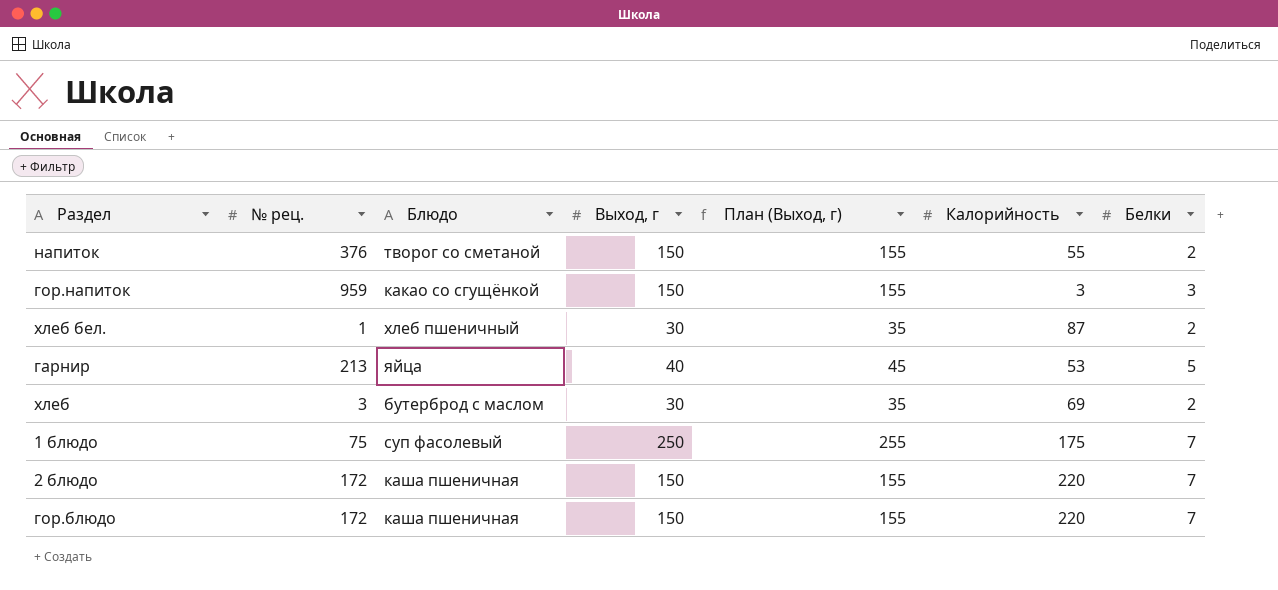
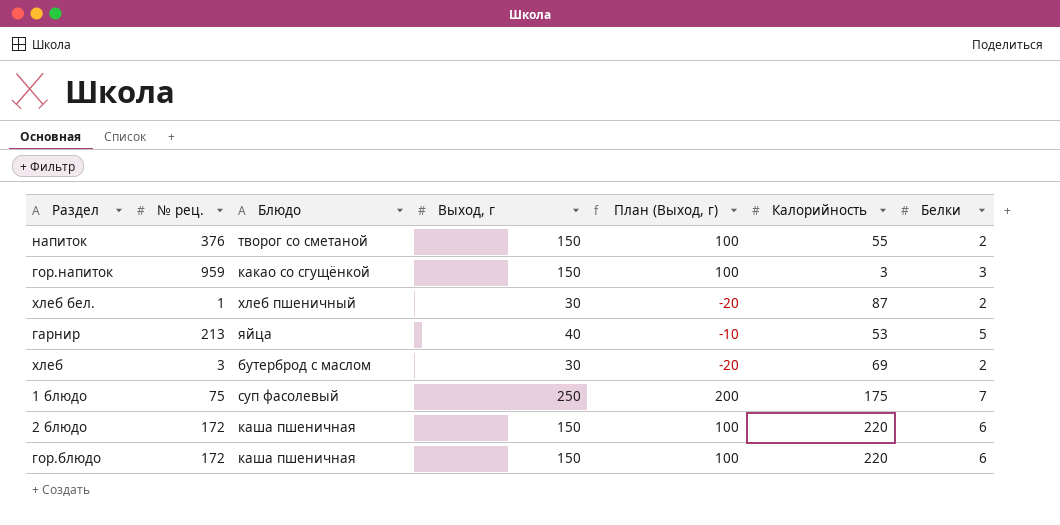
column План (Выход, г) | formula: [Выход, г] + 5 -> [Выход, г] - 50
2 блюдо | Белки: 7 -> 6
гор.блюдо | Белки: 7 -> 6

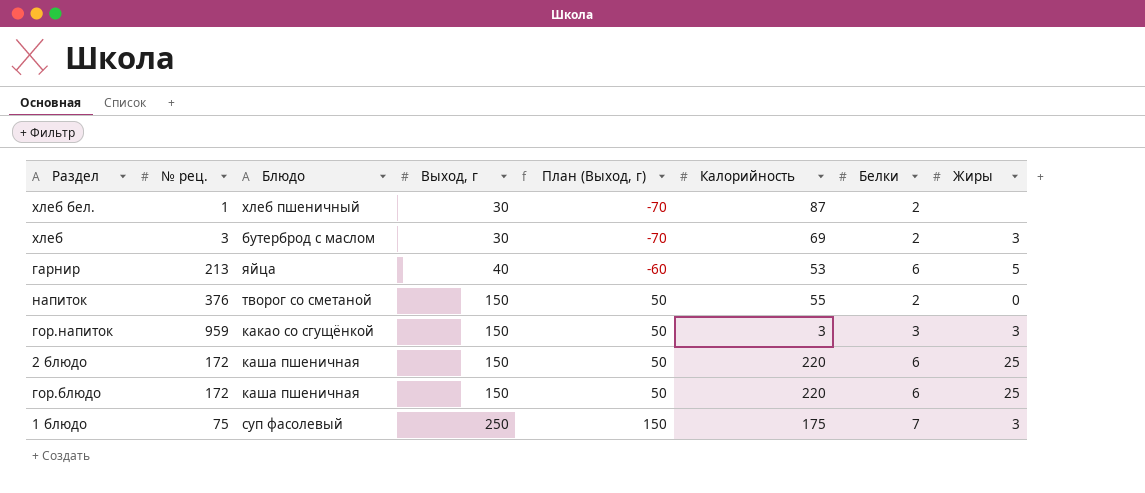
row order: none -> Выход, г ascending
column План (Выход, г) | formula: [Выход, г] - 50 -> [Выход, г] - 100
column Жиры | position: none -> 8
гарнир | Белки: 5 -> 6

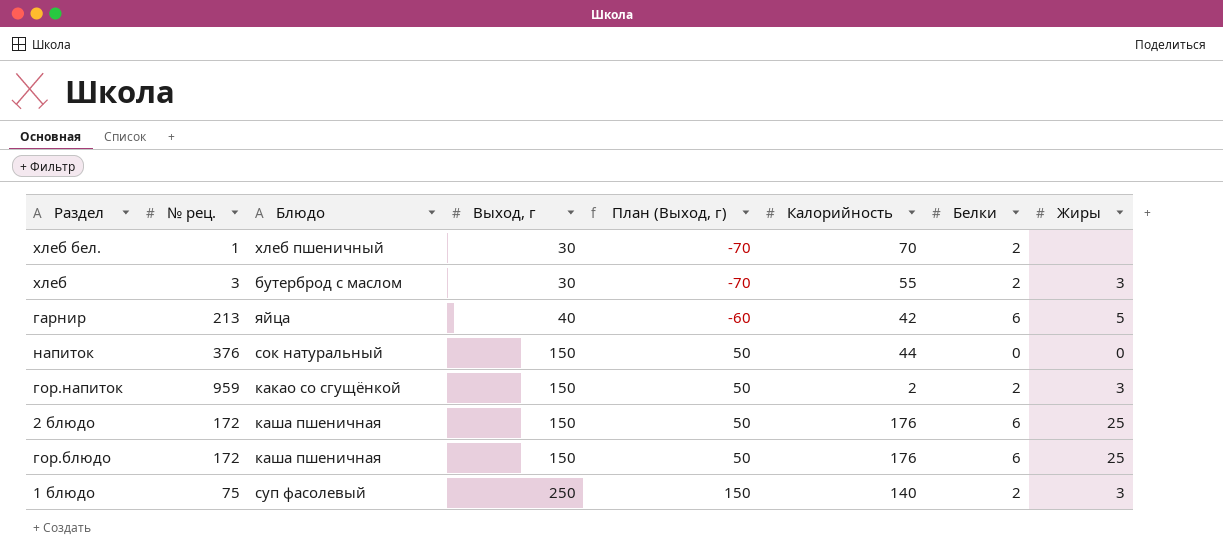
хлеб бел. | Калорийность: 87 -> 70
хлеб | Калорийность: 69 -> 55
гарнир | Калорийность: 53 -> 42
напиток | Блюдо: творог со сметаной -> сок натуральный
напиток | Калорийность: 55 -> 44
напиток | Белки: 2 -> 0
гор.напиток | Калорийность: 3 -> 2
гор.напиток | Белки: 3 -> 2
2 блюдо | Калорийность: 220 -> 176
гор.блюдо | Калорийность: 220 -> 176
1 блюдо | Калорийность: 175 -> 140
1 блюдо | Белки: 7 -> 2

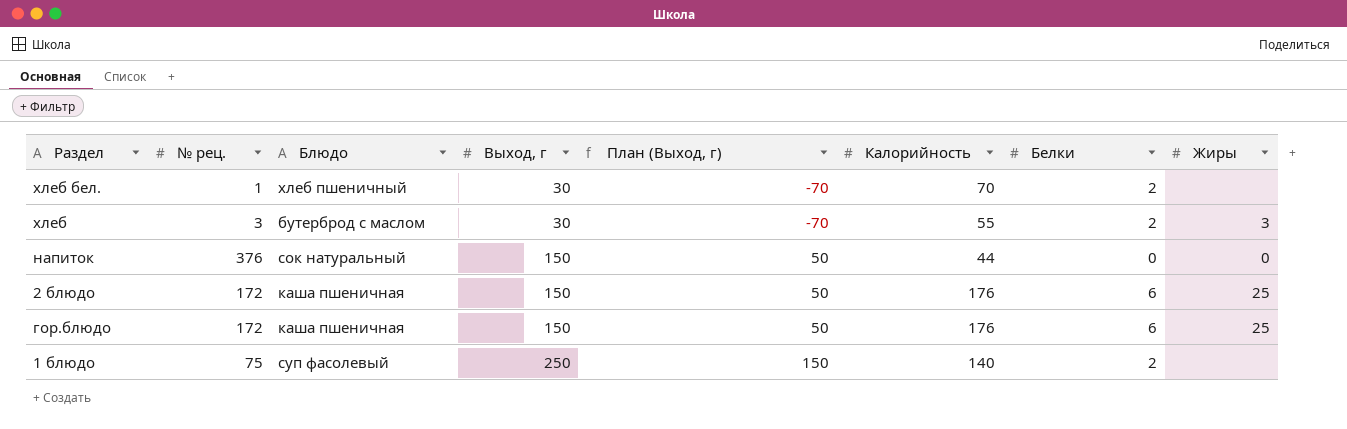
row гарнир: 213 | яйца | 40 | -60 | 42 | 6 | 5 -> none
row гор.напиток: 959 | какао со сгущёнкой | 150 | 50 | 2 | 2 | 3 -> none
1 блюдо | Жиры: 3 -> none

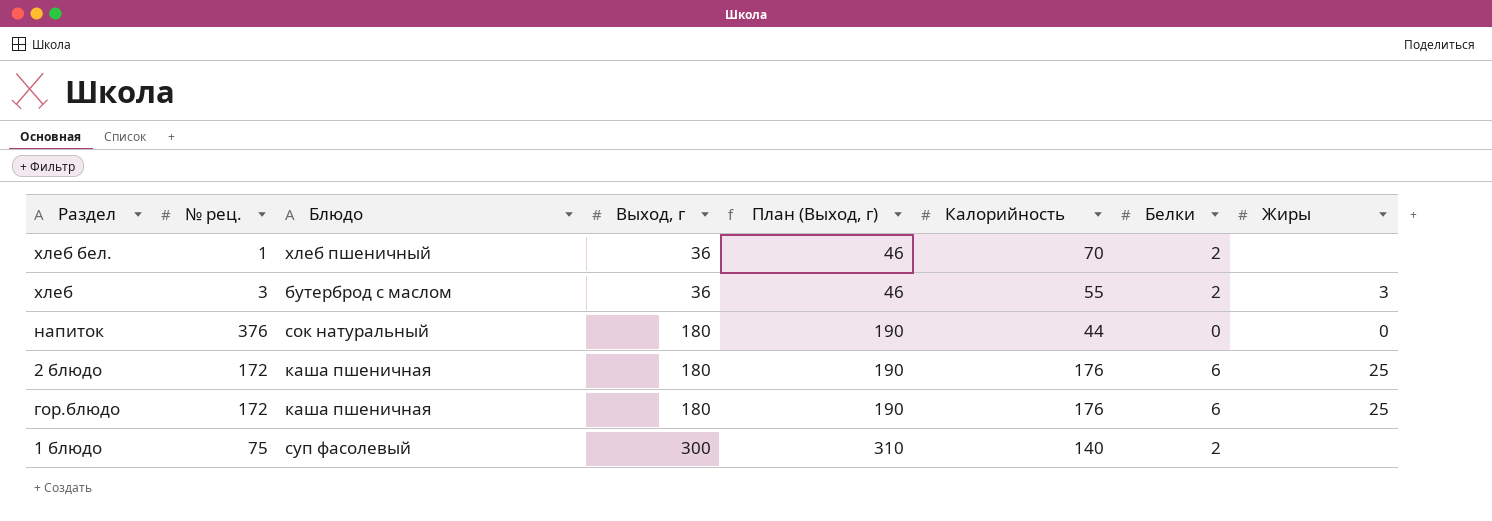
column План (Выход, г) | formula: [Выход, г] - 100 -> [Выход, г] + 10
хлеб бел. | Выход, г: 30 -> 36
хлеб | Выход, г: 30 -> 36
напиток | Выход, г: 150 -> 180
2 блюдо | Выход, г: 150 -> 180
гор.блюдо | Выход, г: 150 -> 180
1 блюдо | Выход, г: 250 -> 300

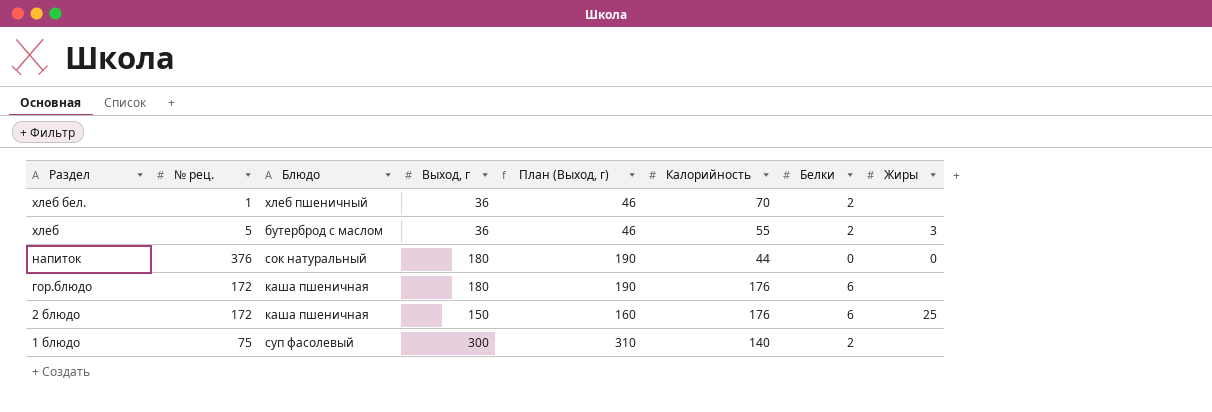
row order: Выход, г ascending -> Раздел descending
хлеб | № рец.: 3 -> 5
гор.блюдо | Жиры: 25 -> none
2 блюдо | Выход, г: 180 -> 150
2 блюдо | План (Выход, г): 190 -> 160

